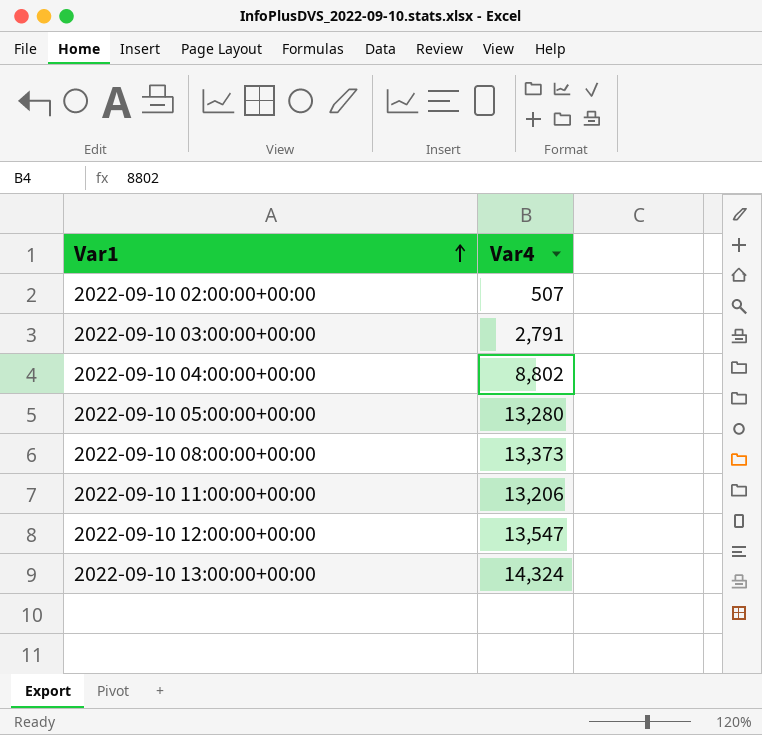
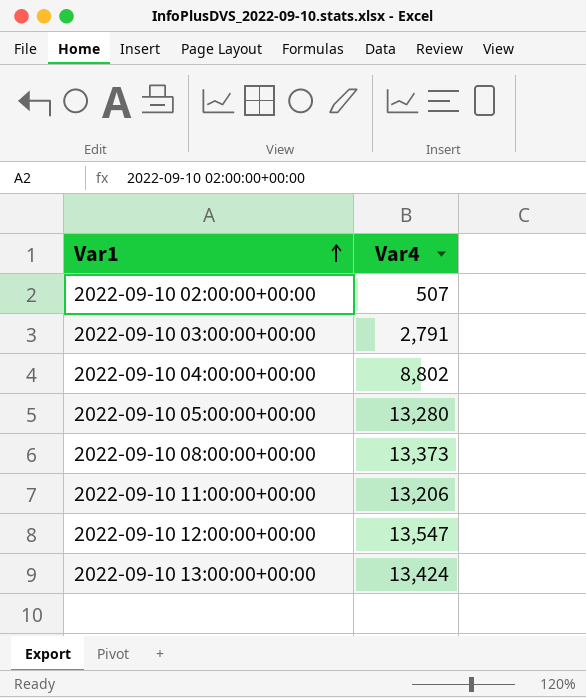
2022-09-10 13:00:00+00:00 | Var4: 14,324 -> 13,424

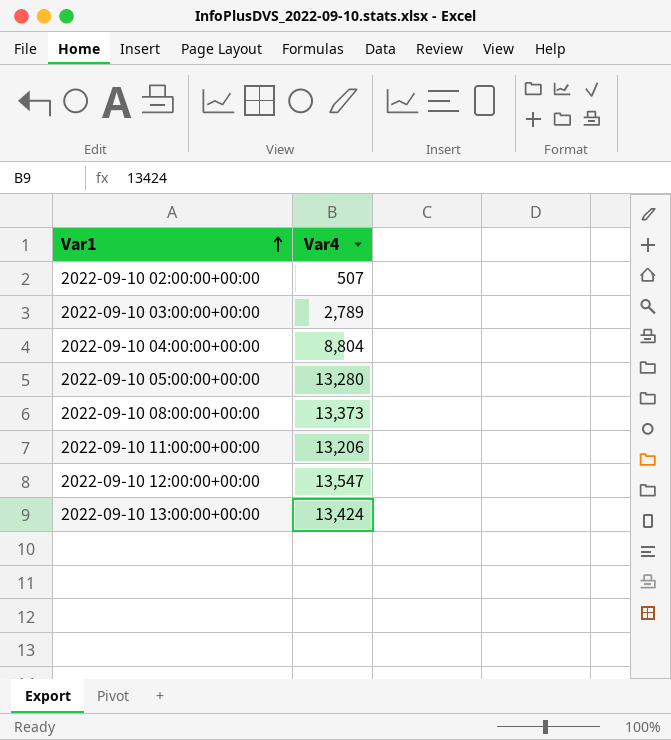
2022-09-10 03:00:00+00:00 | Var4: 2,791 -> 2,789
2022-09-10 04:00:00+00:00 | Var4: 8,802 -> 8,804

